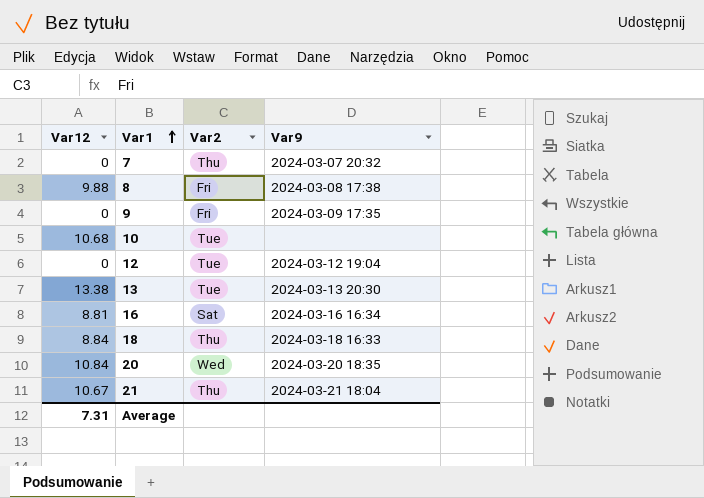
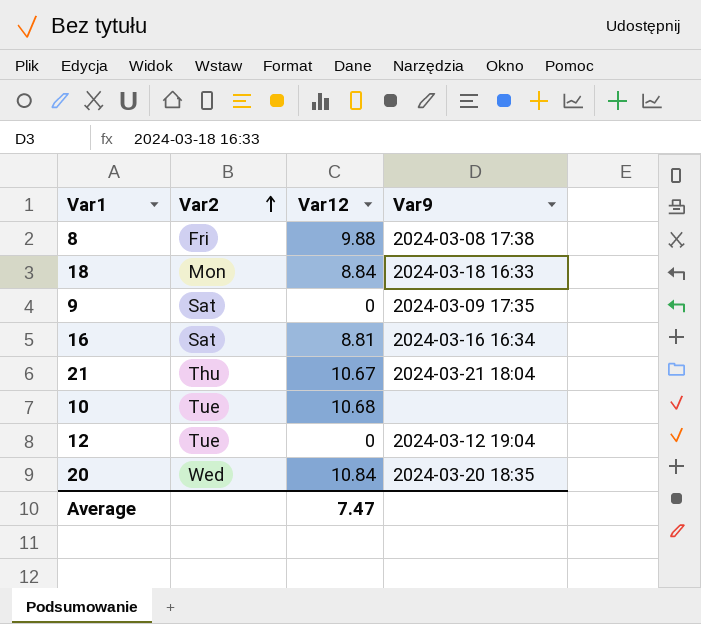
row order: Var1 ascending -> Var2 ascending
column Var12 | position: 1 -> 3
row 7: 0 | Thu | 2024-03-07 20:32 -> none
row 13: 13.38 | Tue | 2024-03-13 20:30 -> none
18 | Var2: Thu -> Mon
9 | Var2: Fri -> Sat
Average | Var12: 7.31 -> 7.47

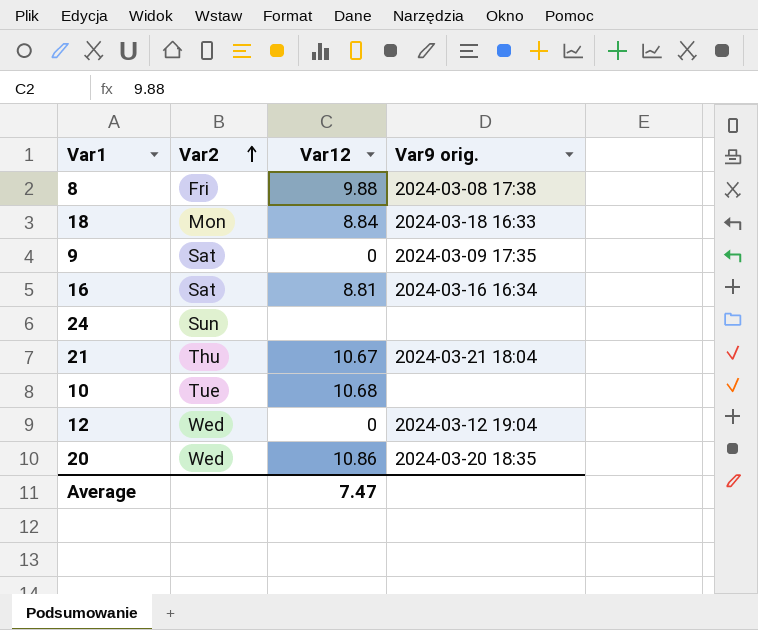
column name: Var9 -> Var9 orig.
row 24: none -> Sun | none | none
12 | Var2: Tue -> Wed
20 | Var12: 10.84 -> 10.86

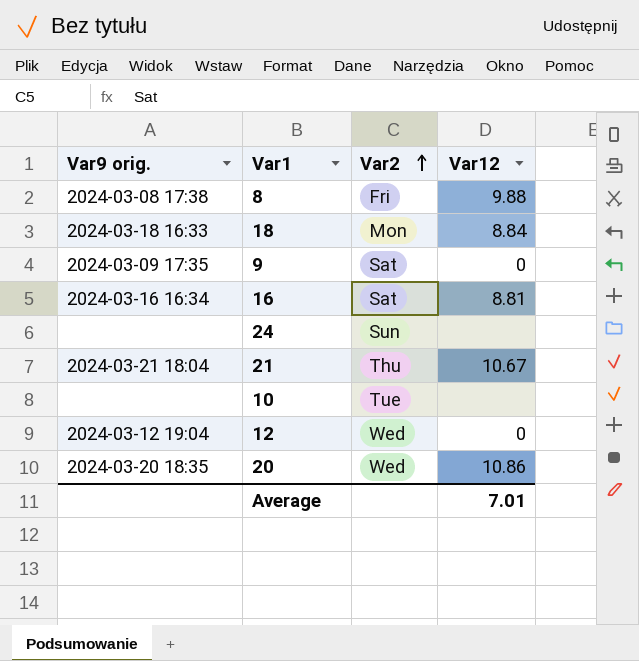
column Var9 orig. | position: 4 -> 1
10 | Var12: 10.68 -> none
Average | Var12: 7.47 -> 7.01

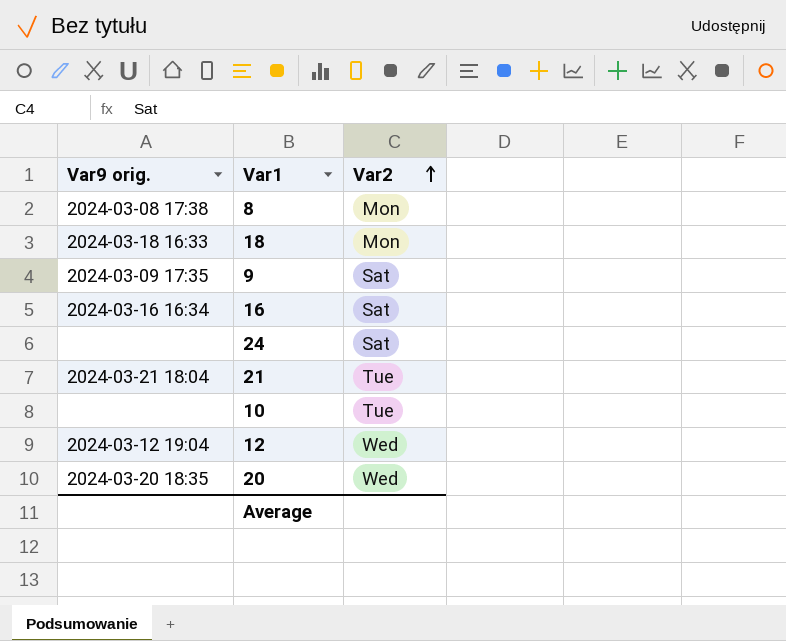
column Var12 | position: 4 -> none
8 | Var2: Fri -> Mon
24 | Var2: Sun -> Sat
21 | Var2: Thu -> Tue

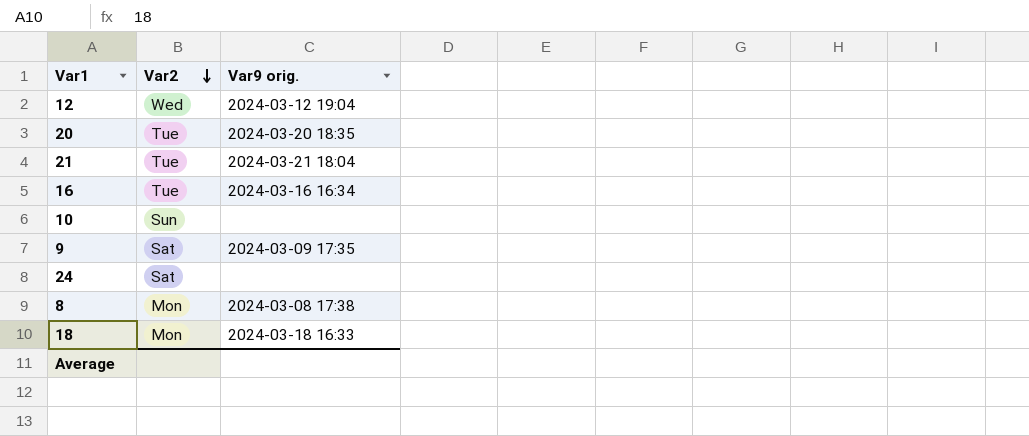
row order: Var2 ascending -> Var2 descending
column Var9 orig. | position: 1 -> 3
20 | Var2: Wed -> Tue
16 | Var2: Sat -> Tue
10 | Var2: Tue -> Sun

